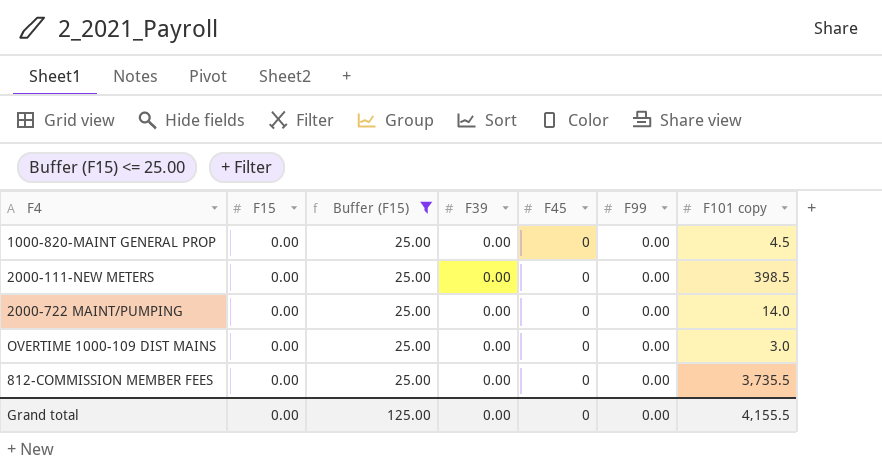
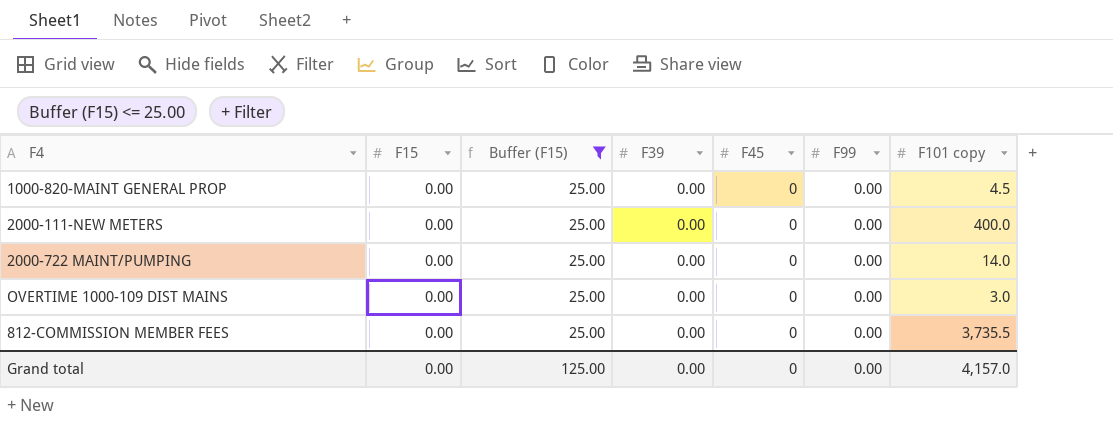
2000-111-NEW METERS | F101 copy: 398.5 -> 400.0
Grand total | F101 copy: 4,155.5 -> 4,157.0

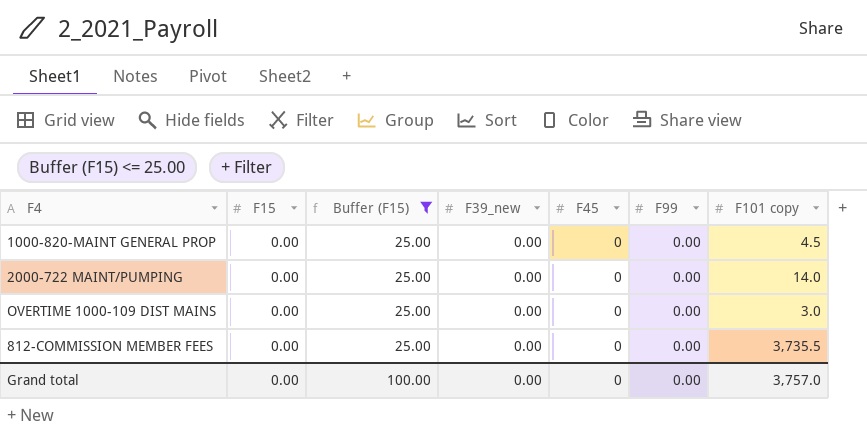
column name: F39 -> F39_new
row 2000-111-NEW METERS: 0.00 | 25.00 | 0.00 | 0 | 0.00 | 400.0 -> none
Grand total | Buffer (F15): 125.00 -> 100.00
Grand total | F101 copy: 4,157.0 -> 3,757.0

